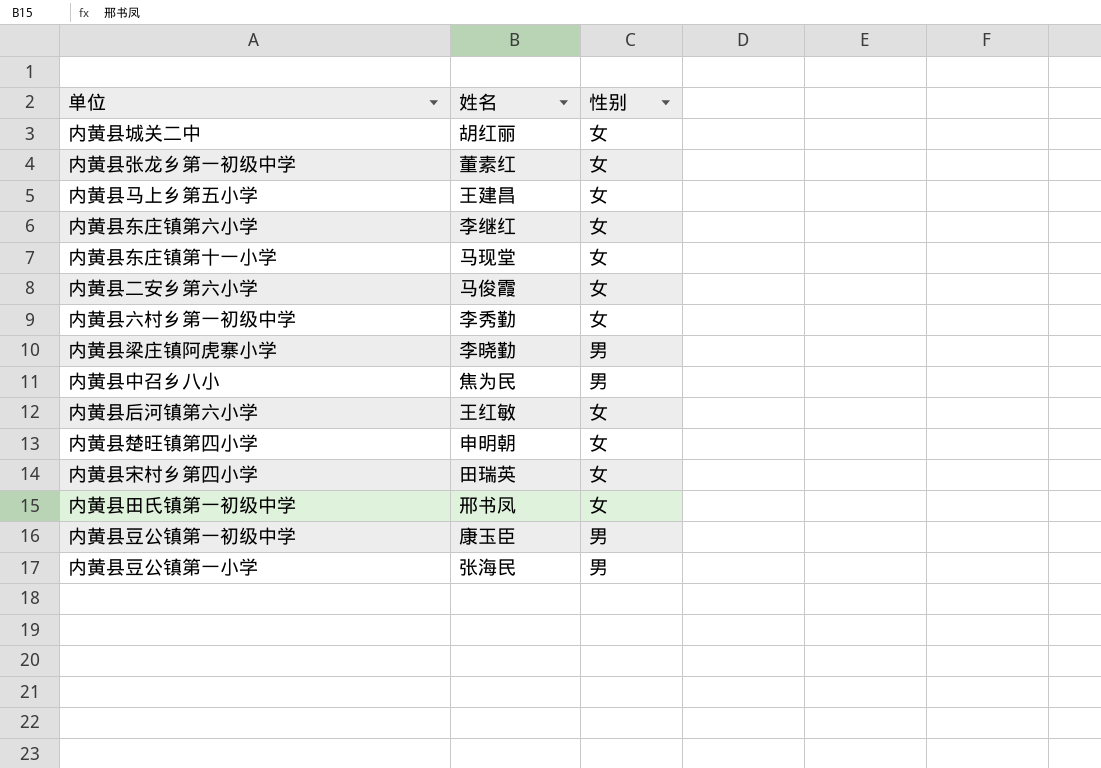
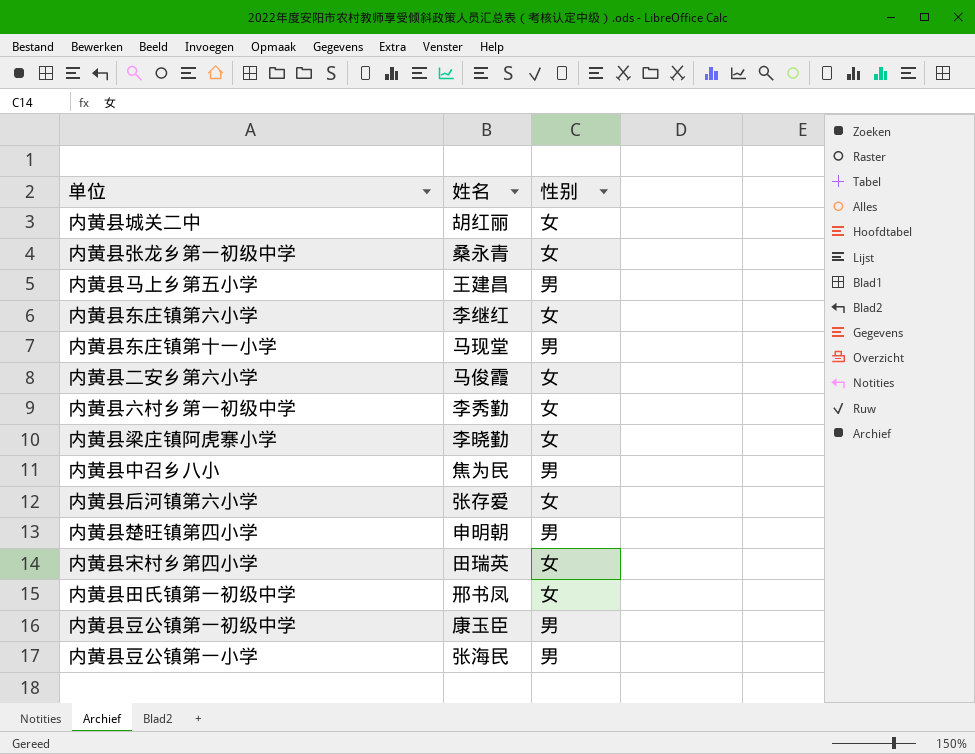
内黄县张龙乡第一初级中学 | 姓名: 董素红 -> 桑永青
内黄县马上乡第五小学 | 性别: 女 -> 男
内黄县东庄镇第十一小学 | 性别: 女 -> 男
内黄县梁庄镇阿虎寨小学 | 性别: 男 -> 女
内黄县后河镇第六小学 | 姓名: 王红敏 -> 张存爱
内黄县楚旺镇第四小学 | 性别: 女 -> 男

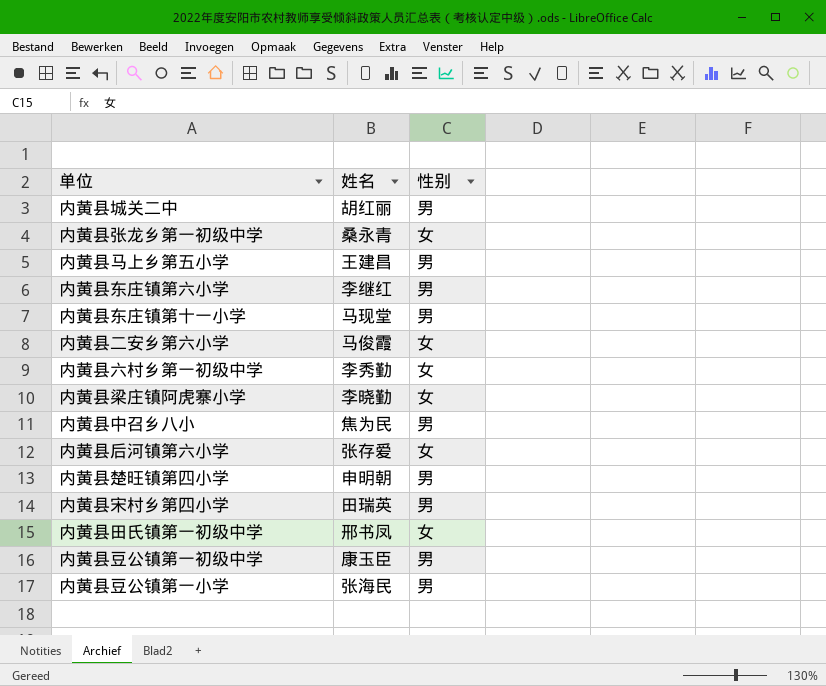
内黄县城关二中 | 性别: 女 -> 男
内黄县东庄镇第六小学 | 性别: 女 -> 男
内黄县宋村乡第四小学 | 性别: 女 -> 男

